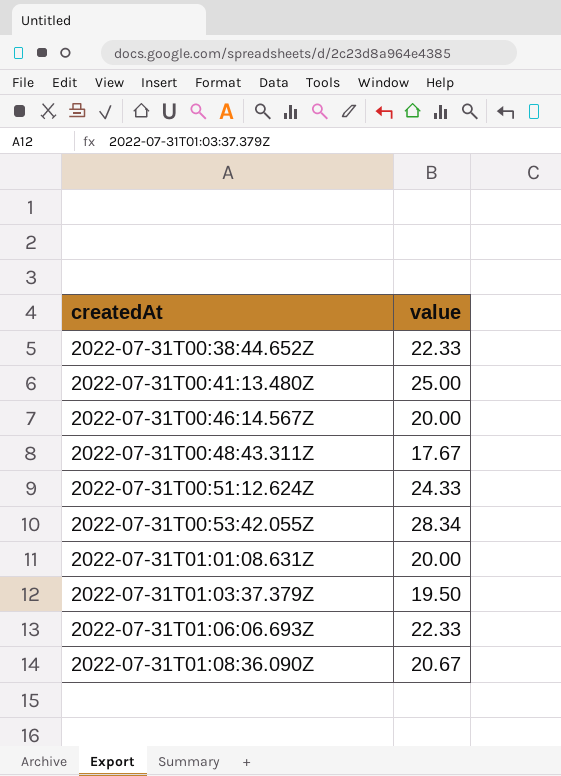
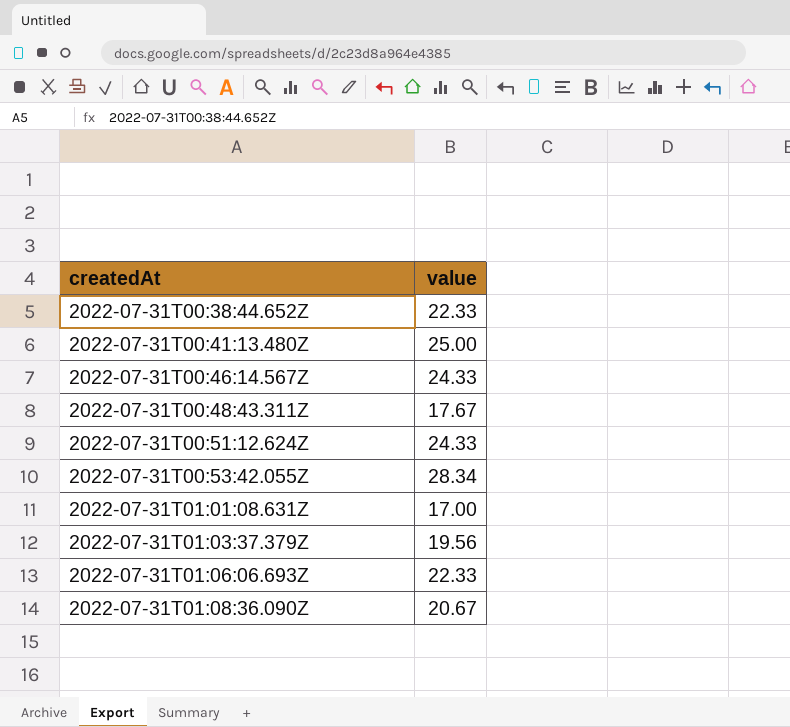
2022-07-31T00:46:14.567Z | value: 20.00 -> 24.33
2022-07-31T01:01:08.631Z | value: 20.00 -> 17.00
2022-07-31T01:03:37.379Z | value: 19.50 -> 19.56

